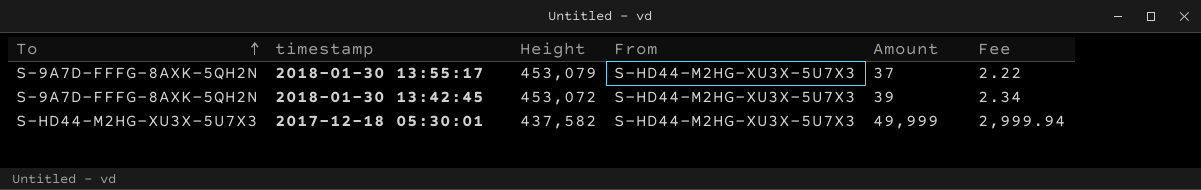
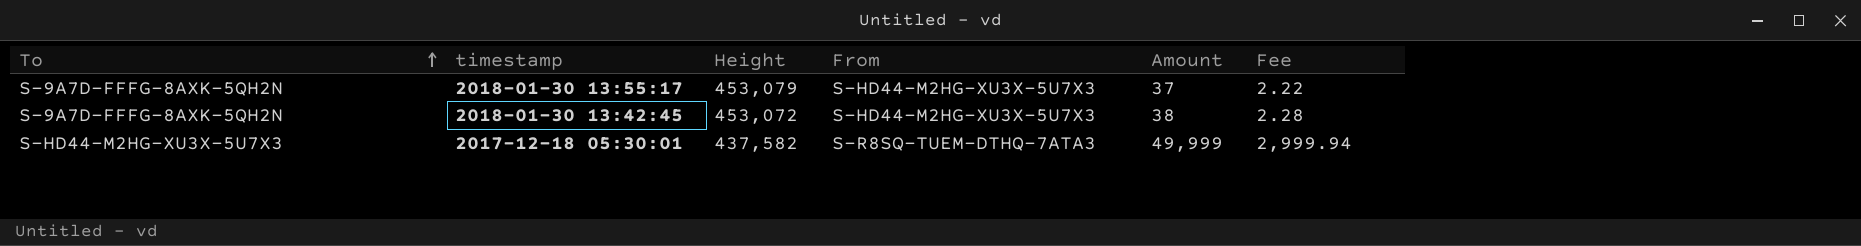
2018-01-30 13:42:45 | Amount: 39 -> 38
2018-01-30 13:42:45 | Fee: 2.34 -> 2.28
2017-12-18 05:30:01 | From: S-HD44-M2HG-XU3X-5U7X3 -> S-R8SQ-TUEM-DTHQ-7ATA3

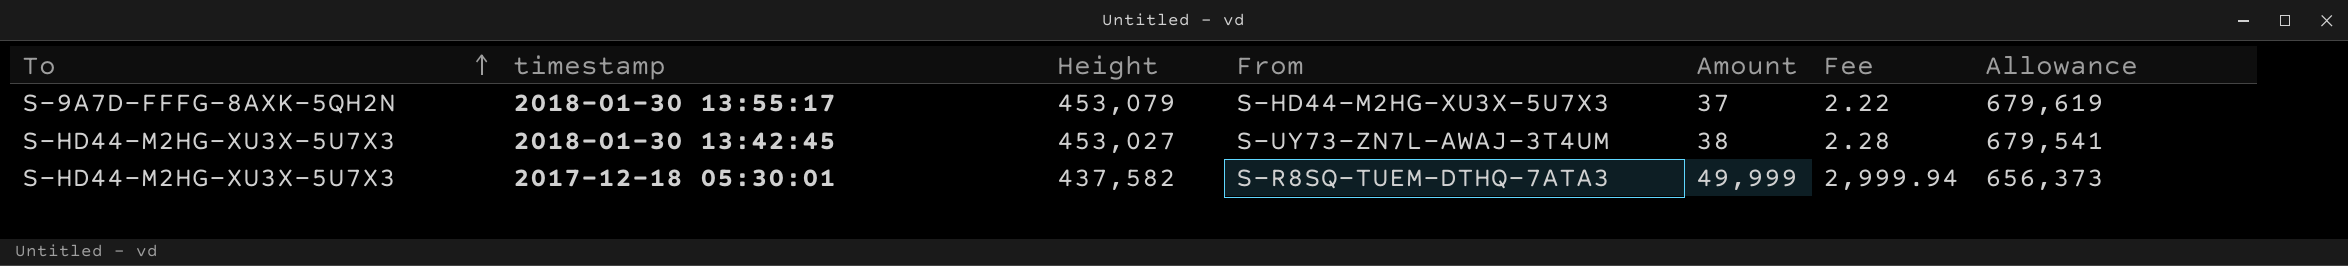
column Allowance | formula: none -> [Height] * 1.5
2018-01-30 13:42:45 | To: S-9A7D-FFFG-8AXK-5QH2N -> S-HD44-M2HG-XU3X-5U7X3
2018-01-30 13:42:45 | Height: 453,072 -> 453,027
2018-01-30 13:42:45 | From: S-HD44-M2HG-XU3X-5U7X3 -> S-UY73-ZN7L-AWAJ-3T4UM

